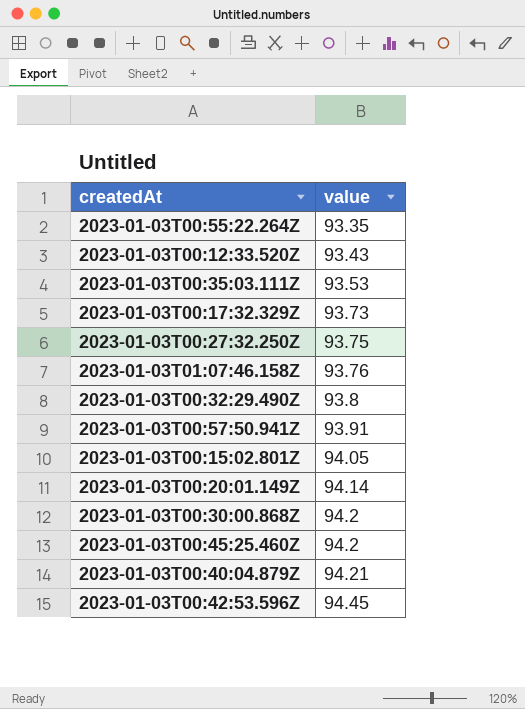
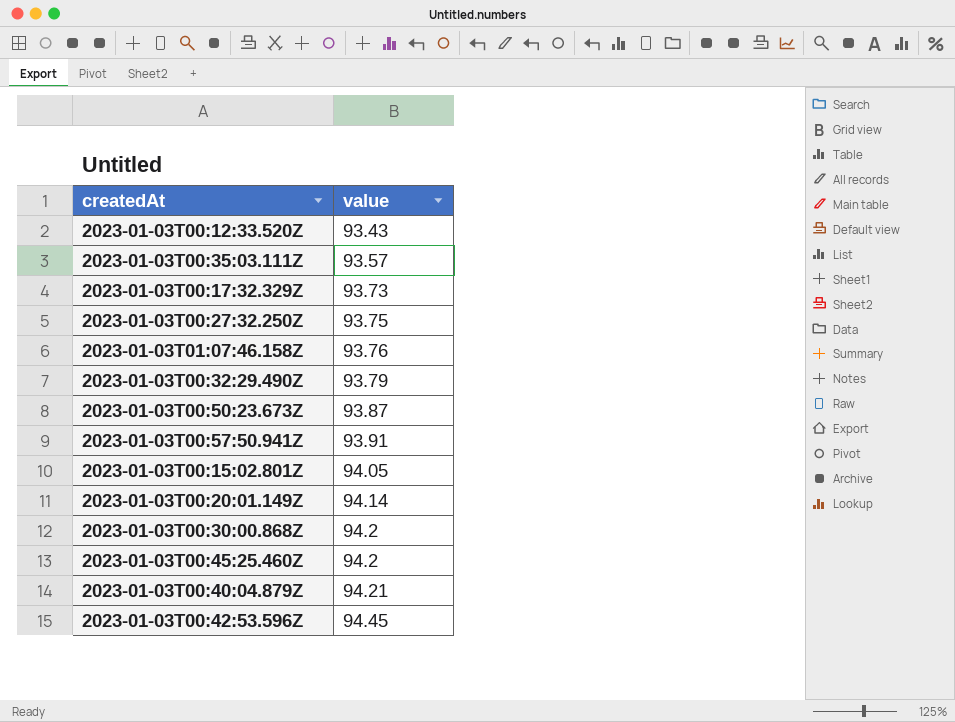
row 2023-01-03T00:55:22.264Z: 93.35 -> none
2023-01-03T00:35:03.111Z | value: 93.53 -> 93.57
2023-01-03T00:32:29.490Z | value: 93.8 -> 93.79
row 2023-01-03T00:50:23.673Z: none -> 93.87

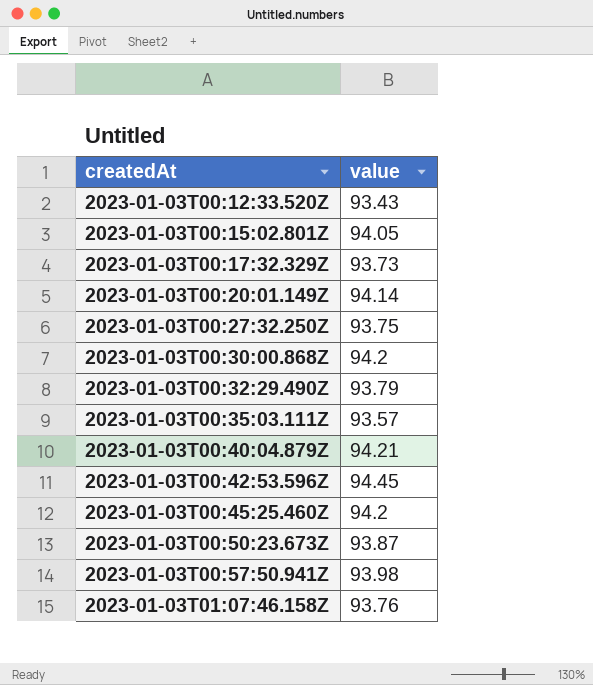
row order: value ascending -> createdAt ascending
2023-01-03T00:57:50.941Z | value: 93.91 -> 93.98

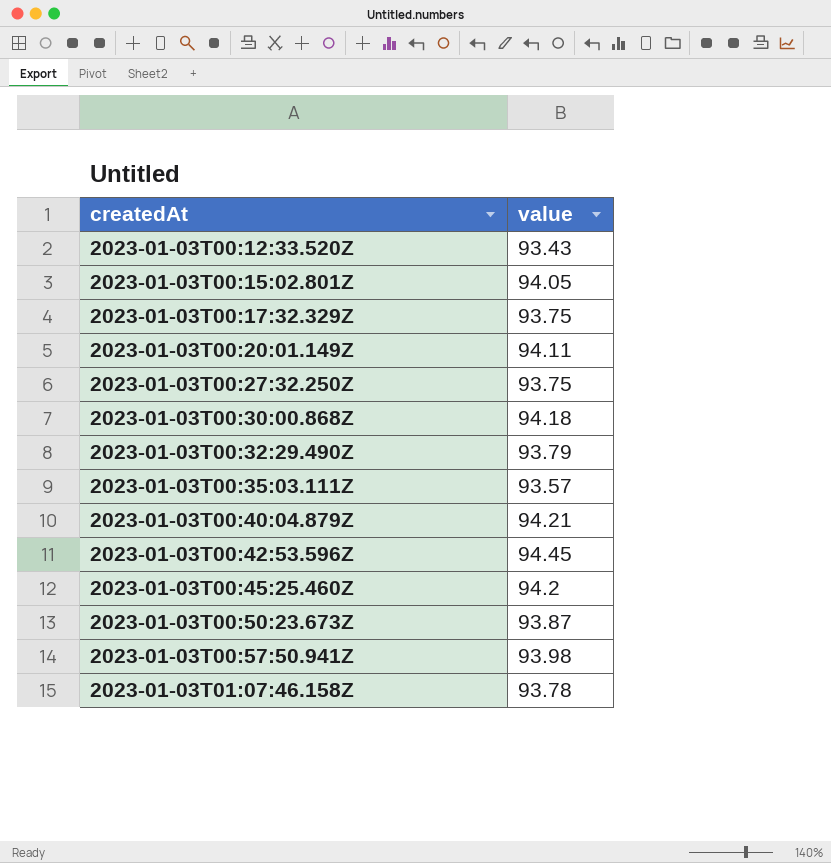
2023-01-03T00:17:32.329Z | value: 93.73 -> 93.75
2023-01-03T00:20:01.149Z | value: 94.14 -> 94.11
2023-01-03T00:30:00.868Z | value: 94.2 -> 94.18
2023-01-03T01:07:46.158Z | value: 93.76 -> 93.78

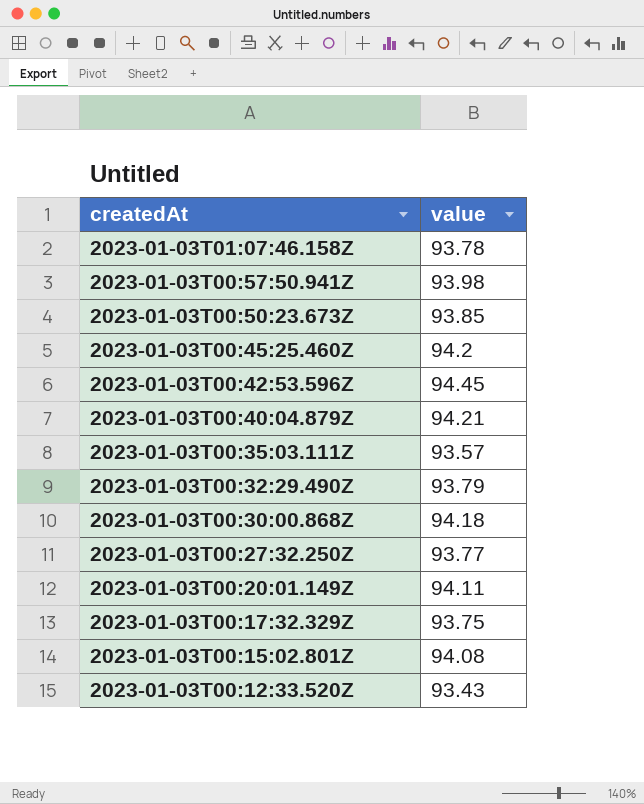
row order: createdAt ascending -> createdAt descending
2023-01-03T00:50:23.673Z | value: 93.87 -> 93.85
2023-01-03T00:27:32.250Z | value: 93.75 -> 93.77
2023-01-03T00:15:02.801Z | value: 94.05 -> 94.08

